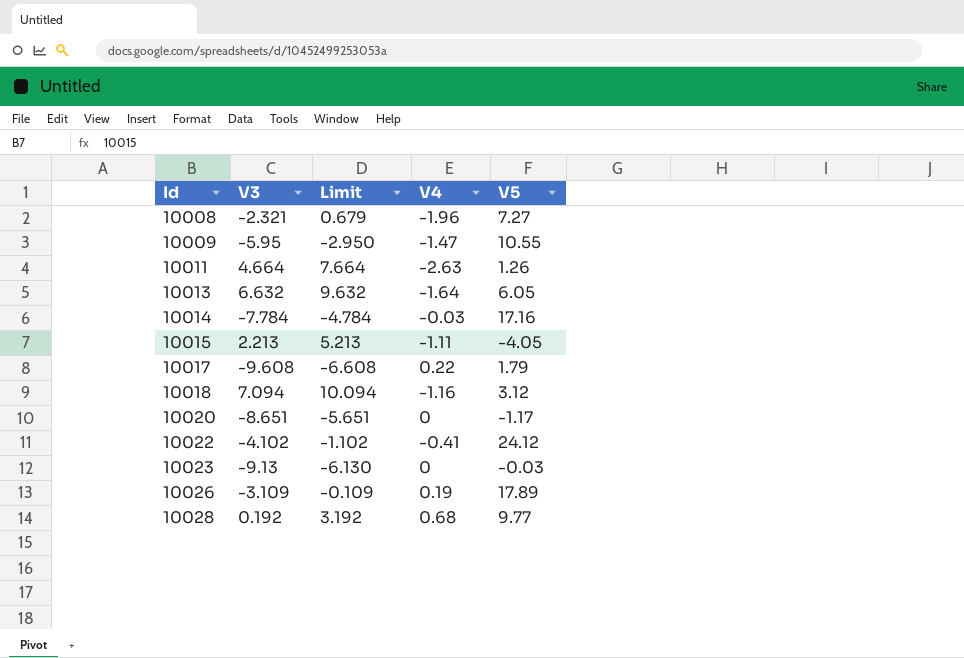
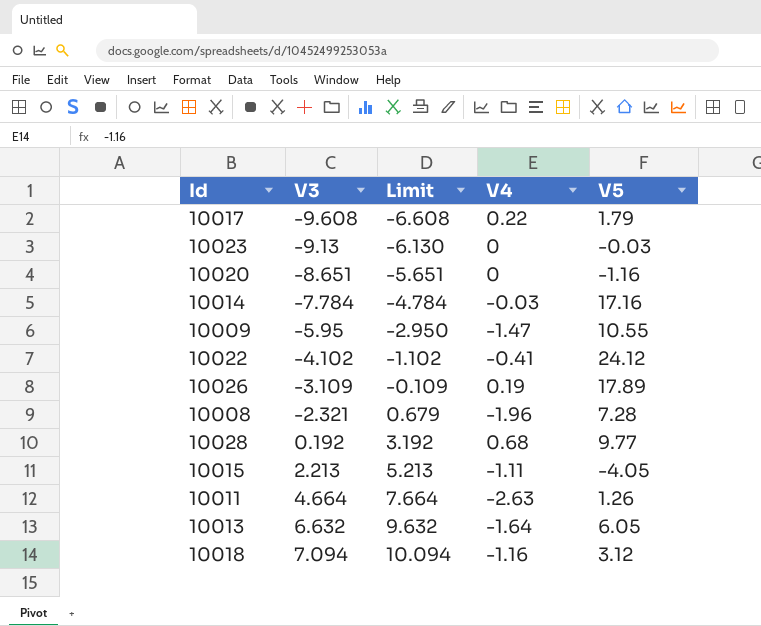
row order: Id ascending -> V3 ascending
10020 | V5: -1.17 -> -1.16
10008 | V5: 7.27 -> 7.28

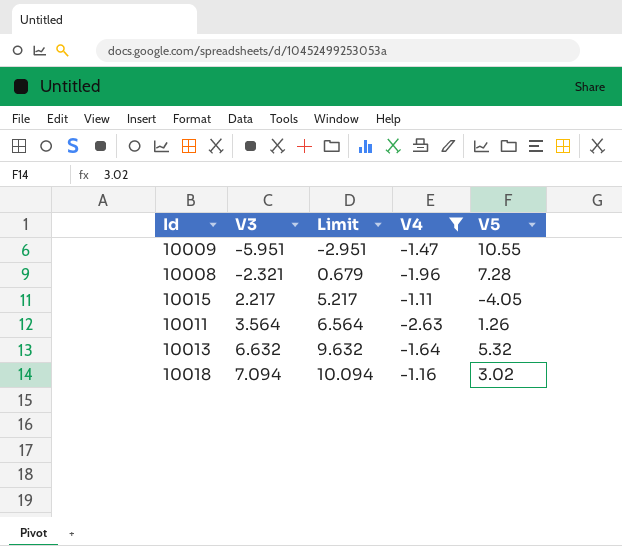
filter: none -> V4 <= -1.11
10009 | V3: -5.95 -> -5.951
10009 | Limit: -2.950 -> -2.951
10015 | V3: 2.213 -> 2.217
10015 | Limit: 5.213 -> 5.217
10011 | V3: 4.664 -> 3.564
10011 | Limit: 7.664 -> 6.564
10013 | V5: 6.05 -> 5.32
10018 | V5: 3.12 -> 3.02

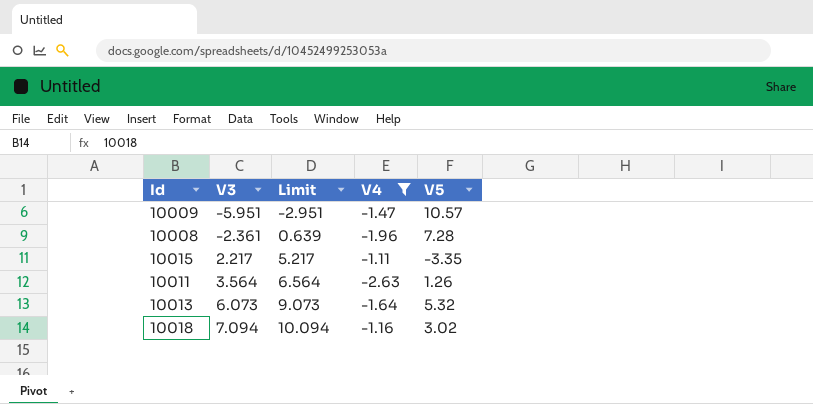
10009 | V5: 10.55 -> 10.57
10008 | V3: -2.321 -> -2.361
10008 | Limit: 0.679 -> 0.639
10015 | V5: -4.05 -> -3.35
10013 | V3: 6.632 -> 6.073
10013 | Limit: 9.632 -> 9.073

